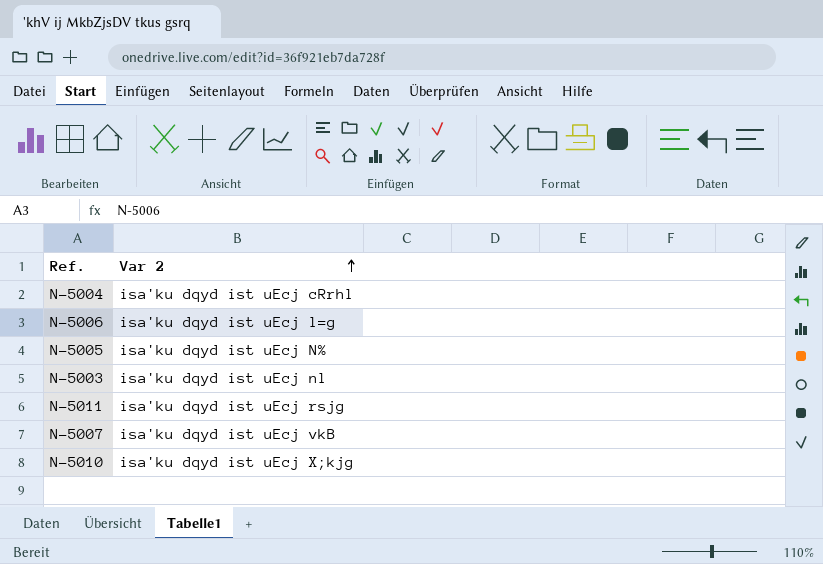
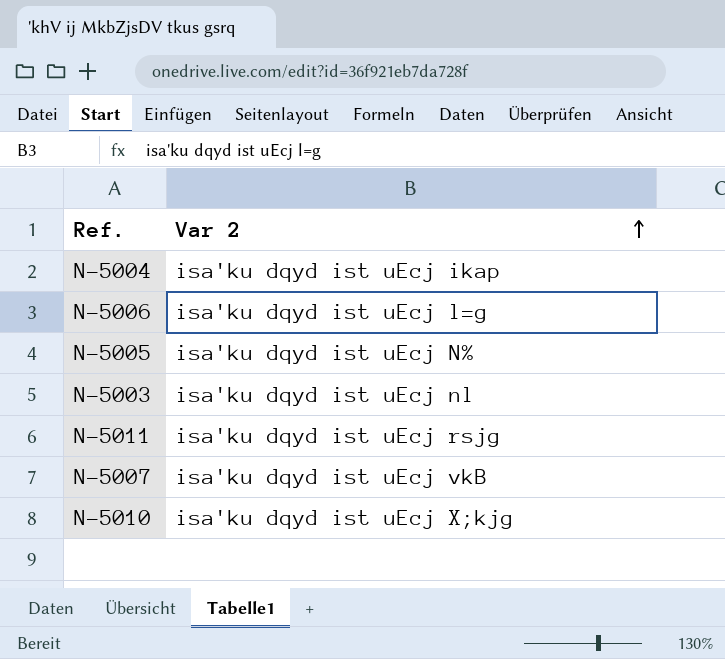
N-5004 | Var 2: isa'ku dqyd ist uEcj cRrhl -> isa'ku dqyd ist uEcj ikap

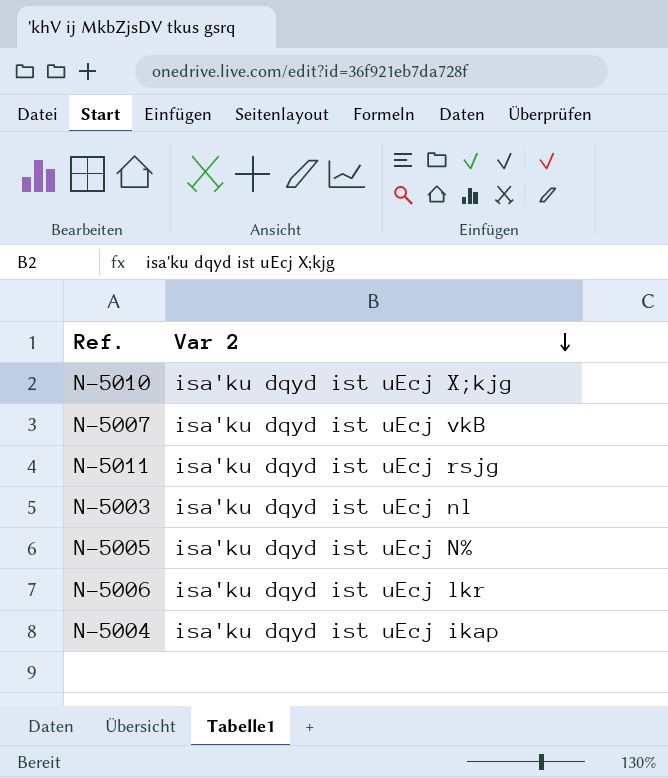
row order: Var 2 ascending -> Var 2 descending
N-5006 | Var 2: isa'ku dqyd ist uEcj l=g -> isa'ku dqyd ist uEcj lkr

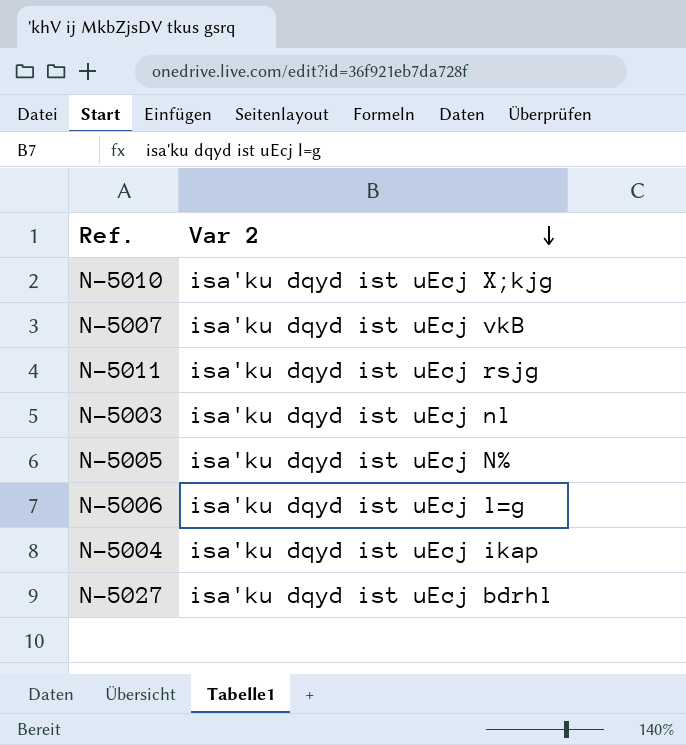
N-5006 | Var 2: isa'ku dqyd ist uEcj lkr -> isa'ku dqyd ist uEcj l=g
row N-5027: none -> isa'ku dqyd ist uEcj bdrhl

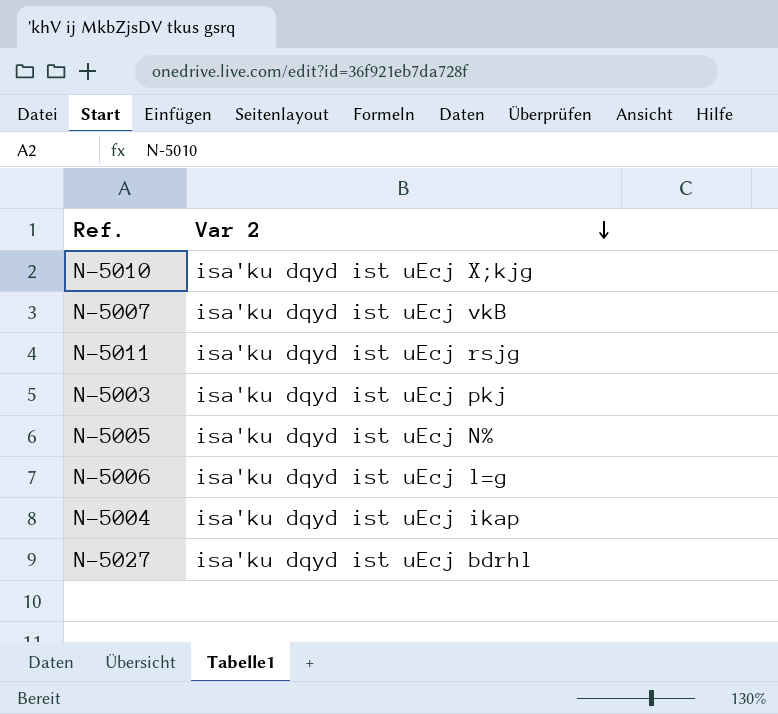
N-5003 | Var 2: isa'ku dqyd ist uEcj nl -> isa'ku dqyd ist uEcj pkj

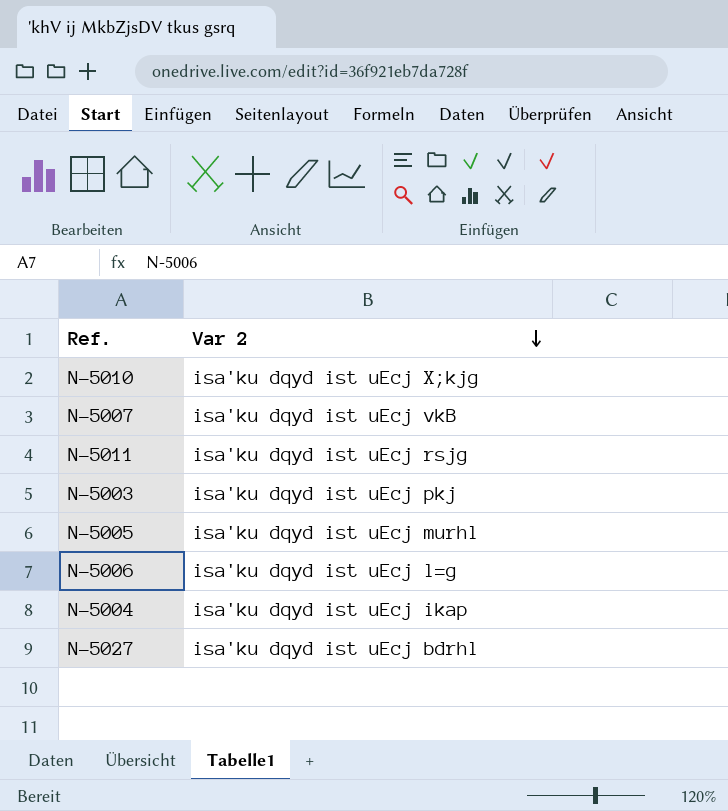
N-5005 | Var 2: isa'ku dqyd ist uEcj N% -> isa'ku dqyd ist uEcj murhl

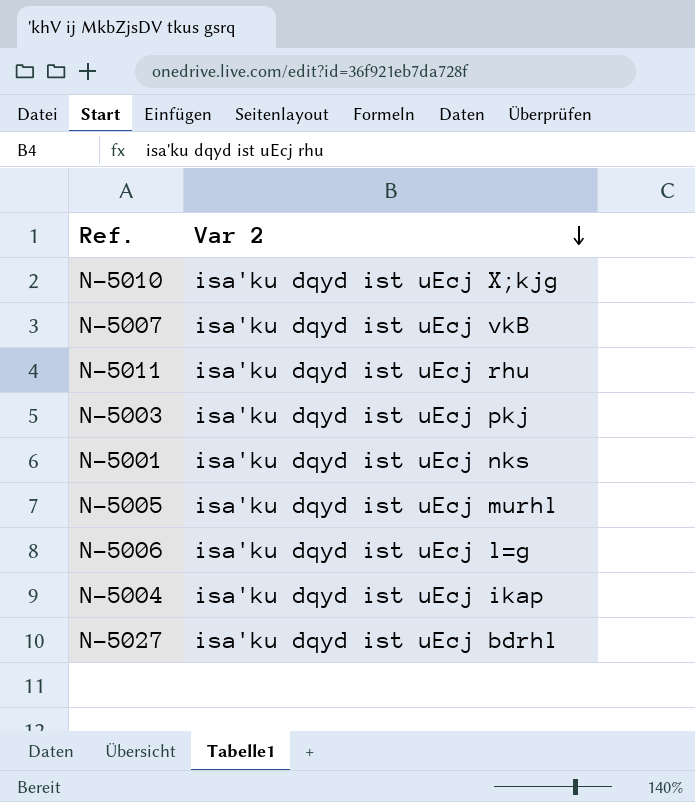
N-5011 | Var 2: isa'ku dqyd ist uEcj rsjg -> isa'ku dqyd ist uEcj rhu
row N-5001: none -> isa'ku dqyd ist uEcj nks

